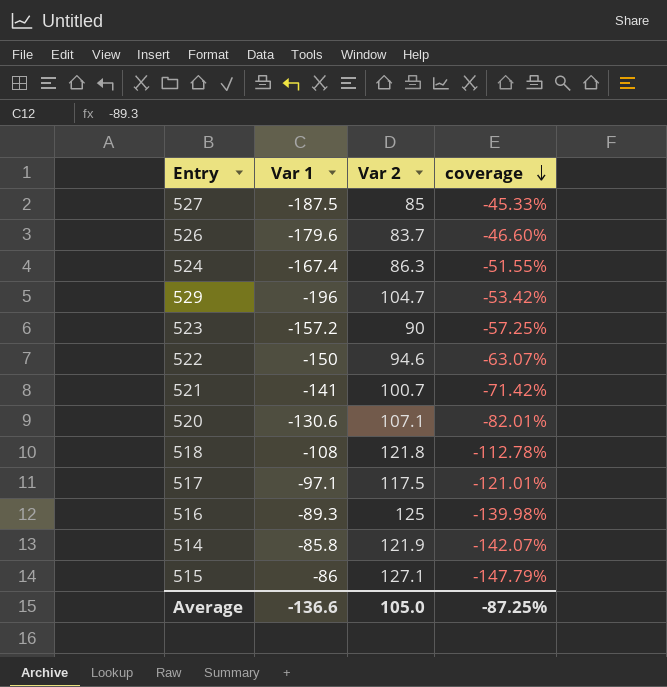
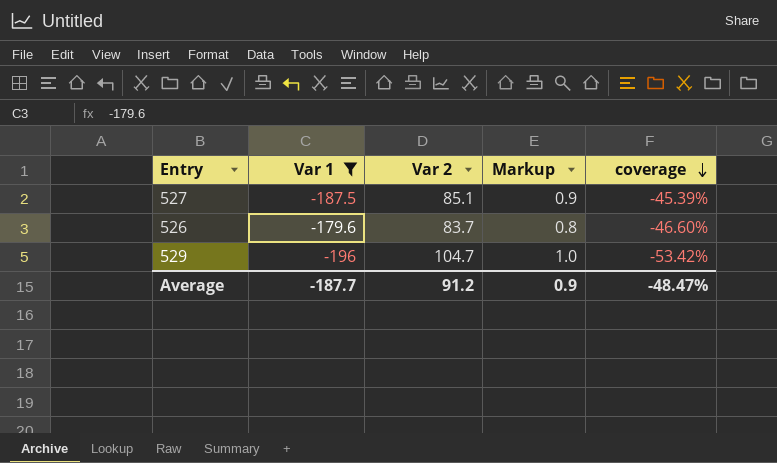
filter: none -> Var 1 <= -179.6
column Markup | formula: none -> [Var 2] * 0.01
527 | Var 2: 85 -> 85.1
527 | coverage: -45.33% -> -45.39%
Average | Var 1: -136.6 -> -187.7
Average | Var 2: 105.0 -> 91.2
Average | coverage: -87.25% -> -48.47%

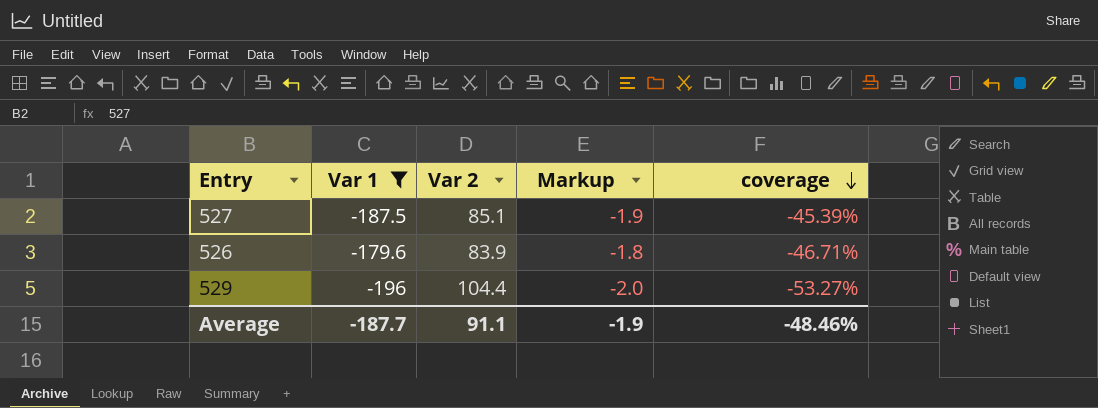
column Markup | formula: [Var 2] * 0.01 -> [Var 1] * 0.01
526 | Var 2: 83.7 -> 83.9
526 | coverage: -46.60% -> -46.71%
529 | Var 2: 104.7 -> 104.4
529 | coverage: -53.42% -> -53.27%
Average | Var 2: 91.2 -> 91.1
Average | Markup: 0.9 -> -1.9
Average | coverage: -48.47% -> -48.46%

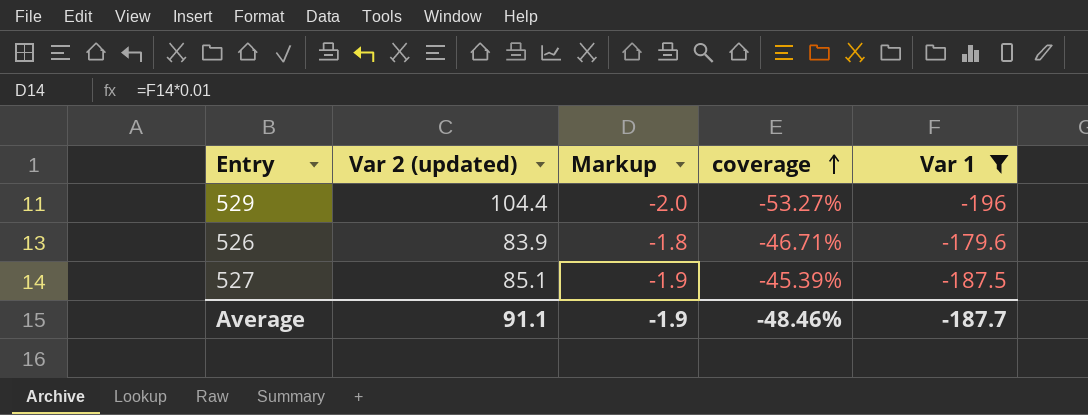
row order: coverage descending -> coverage ascending
column name: Var 2 -> Var 2 (updated)
column Var 1 | position: 2 -> 5

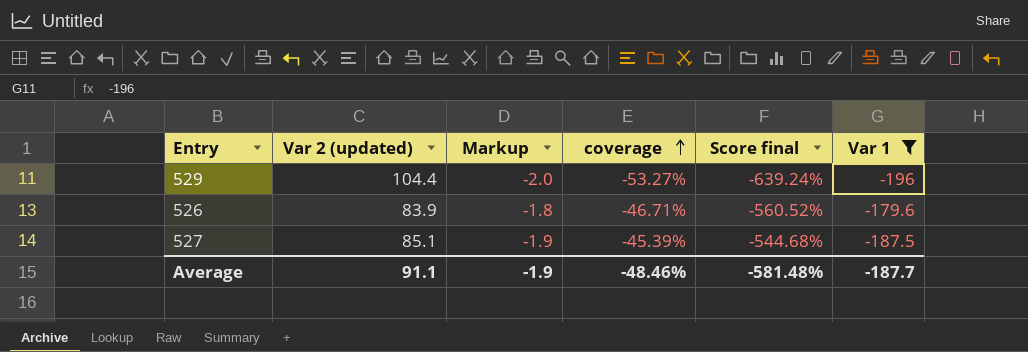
column Score final | formula: none -> [coverage] * 12

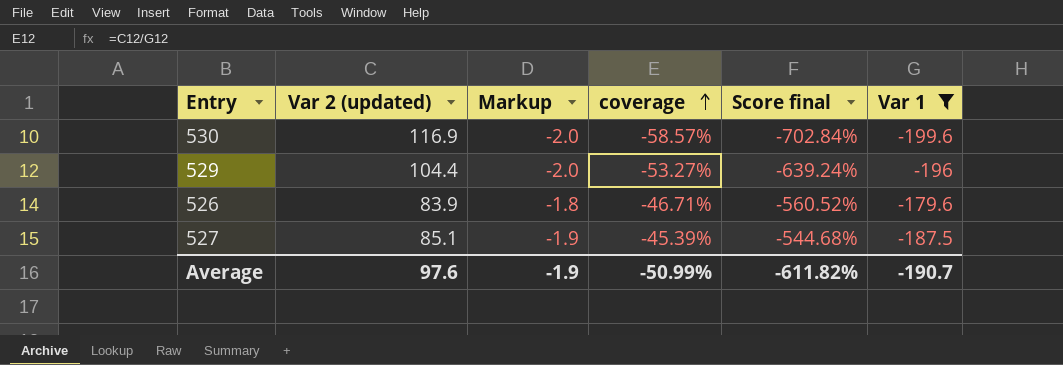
row 530: none -> 116.9 | -2.0 | -58.57% | -702.84% | -199.6
Average | Var 2 (updated): 91.1 -> 97.6
Average | coverage: -48.46% -> -50.99%
Average | Score final: -581.48% -> -611.82%
Average | Var 1: -187.7 -> -190.7

